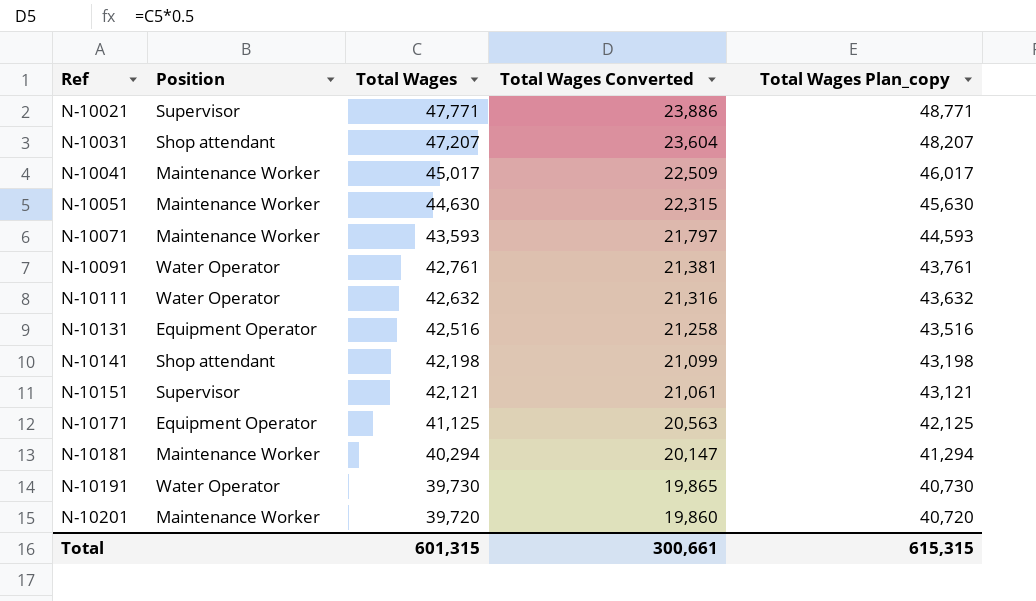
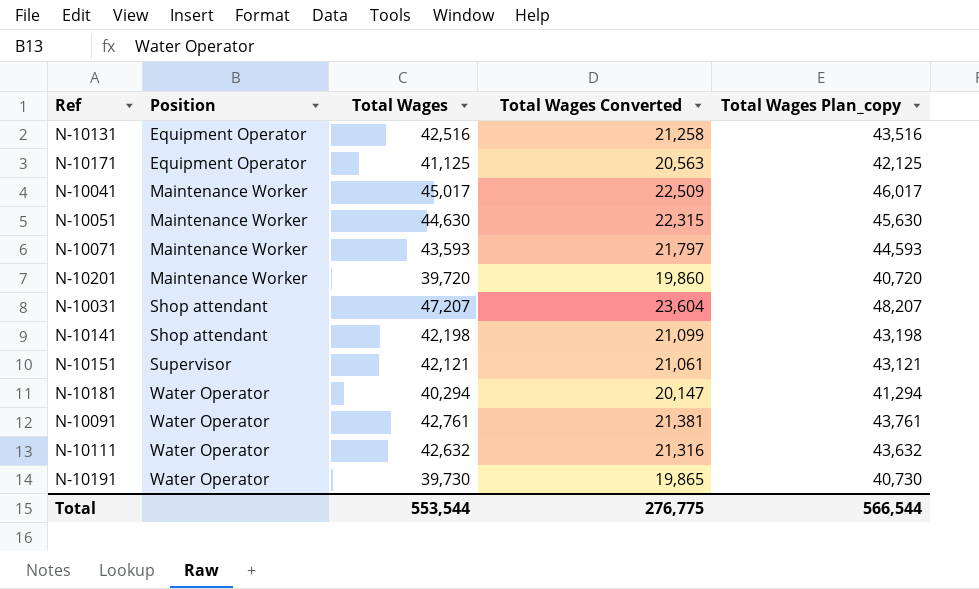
row order: Ref ascending -> Position ascending
row N-10021: Supervisor | 47,771 | 23,886 | 48,771 -> none
N-10181 | Position: Maintenance Worker -> Water Operator
Total | Total Wages: 601,315 -> 553,544
Total | Total Wages Converted: 300,661 -> 276,775
Total | Total Wages Plan_copy: 615,315 -> 566,544

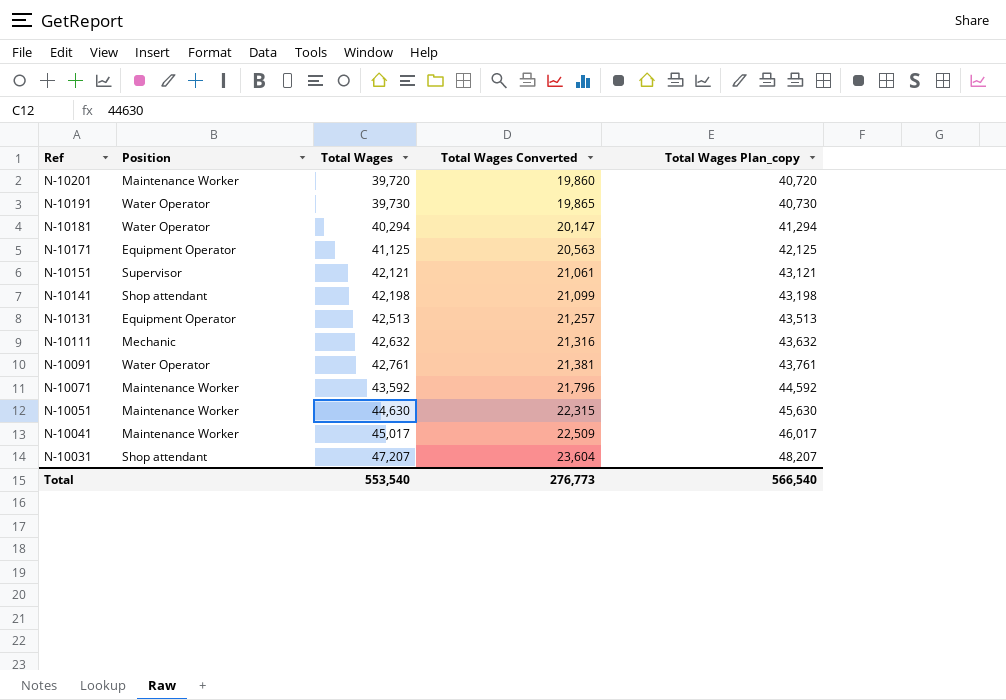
row order: Position ascending -> Ref descending
N-10131 | Total Wages: 42,516 -> 42,513
N-10131 | Total Wages Converted: 21,258 -> 21,257
N-10131 | Total Wages Plan_copy: 43,516 -> 43,513
N-10111 | Position: Water Operator -> Mechanic
N-10071 | Total Wages: 43,593 -> 43,592
N-10071 | Total Wages Converted: 21,797 -> 21,796
N-10071 | Total Wages Plan_copy: 44,593 -> 44,592
Total | Total Wages: 553,544 -> 553,540
Total | Total Wages Converted: 276,775 -> 276,773
Total | Total Wages Plan_copy: 566,544 -> 566,540

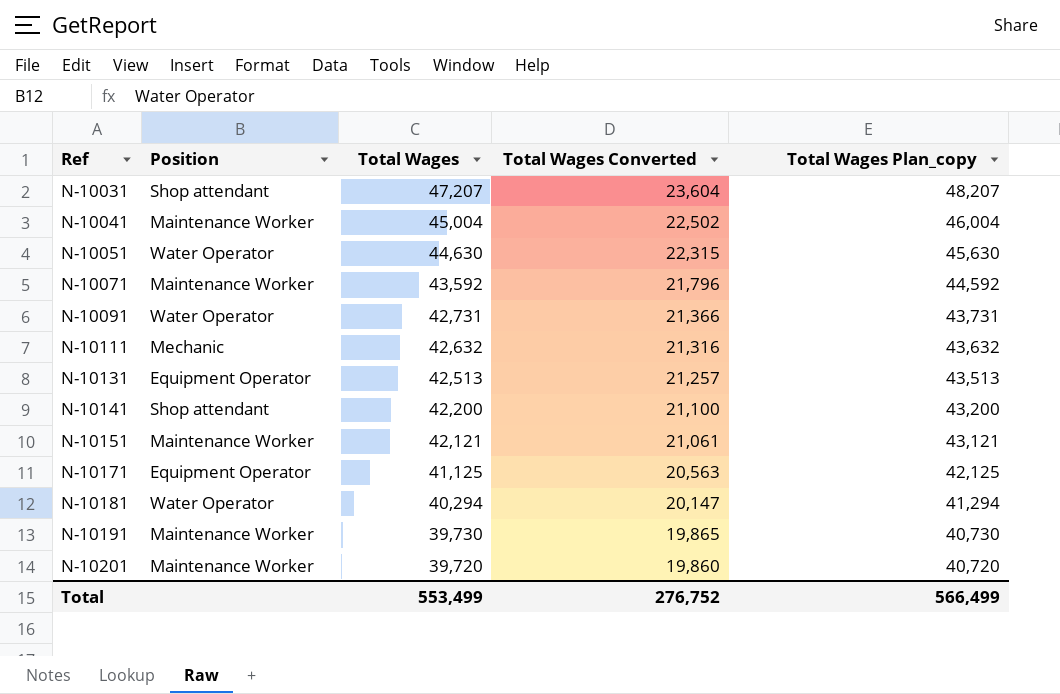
row order: Ref descending -> Ref ascending
N-10041 | Total Wages: 45,017 -> 45,004
N-10041 | Total Wages Converted: 22,509 -> 22,502
N-10041 | Total Wages Plan_copy: 46,017 -> 46,004
N-10051 | Position: Maintenance Worker -> Water Operator
N-10091 | Total Wages: 42,761 -> 42,731
N-10091 | Total Wages Converted: 21,381 -> 21,366
N-10091 | Total Wages Plan_copy: 43,761 -> 43,731
N-10141 | Total Wages: 42,198 -> 42,200
N-10141 | Total Wages Converted: 21,099 -> 21,100
N-10141 | Total Wages Plan_copy: 43,198 -> 43,200
N-10151 | Position: Supervisor -> Maintenance Worker
N-10191 | Position: Water Operator -> Maintenance Worker
Total | Total Wages: 553,540 -> 553,499
Total | Total Wages Converted: 276,773 -> 276,752
Total | Total Wages Plan_copy: 566,540 -> 566,499

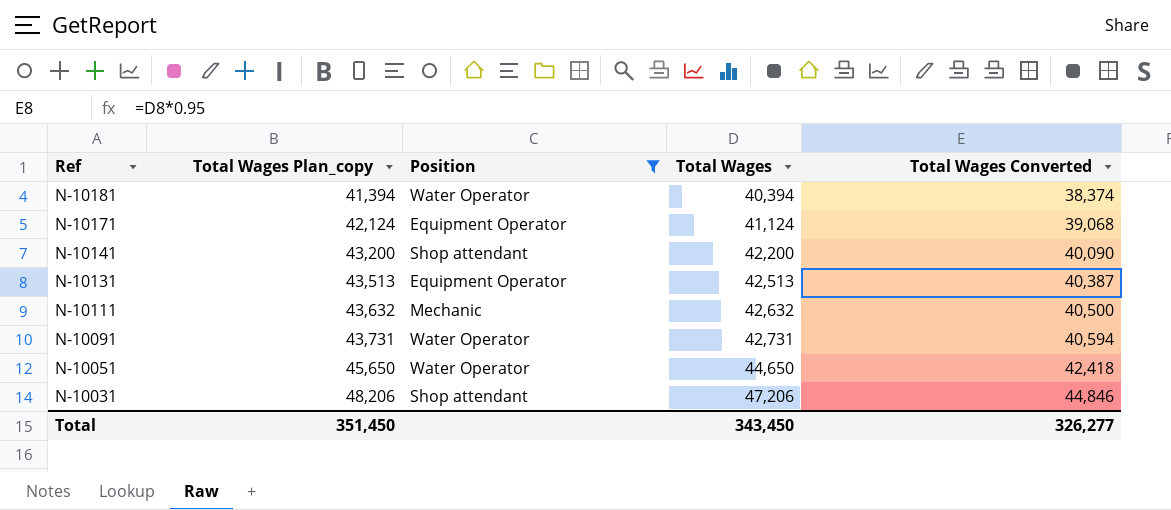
filter: none -> Position != Maintenance Worker
row order: Ref ascending -> Ref descending
column Total Wages Plan_copy | position: 5 -> 2
column Total Wages Converted | formula: [Total Wages] * 0.5 -> [Total Wages] * 0.95
N-10181 | Total Wages Plan_copy: 41,294 -> 41,394
N-10181 | Total Wages: 40,294 -> 40,394
N-10171 | Total Wages Plan_copy: 42,125 -> 42,124
N-10171 | Total Wages: 41,125 -> 41,124
N-10051 | Total Wages Plan_copy: 45,630 -> 45,650
N-10051 | Total Wages: 44,630 -> 44,650
N-10031 | Total Wages Plan_copy: 48,207 -> 48,206
N-10031 | Total Wages: 47,207 -> 47,206
Total | Total Wages Plan_copy: 566,499 -> 351,450
Total | Total Wages: 553,499 -> 343,450
Total | Total Wages Converted: 276,752 -> 326,277

